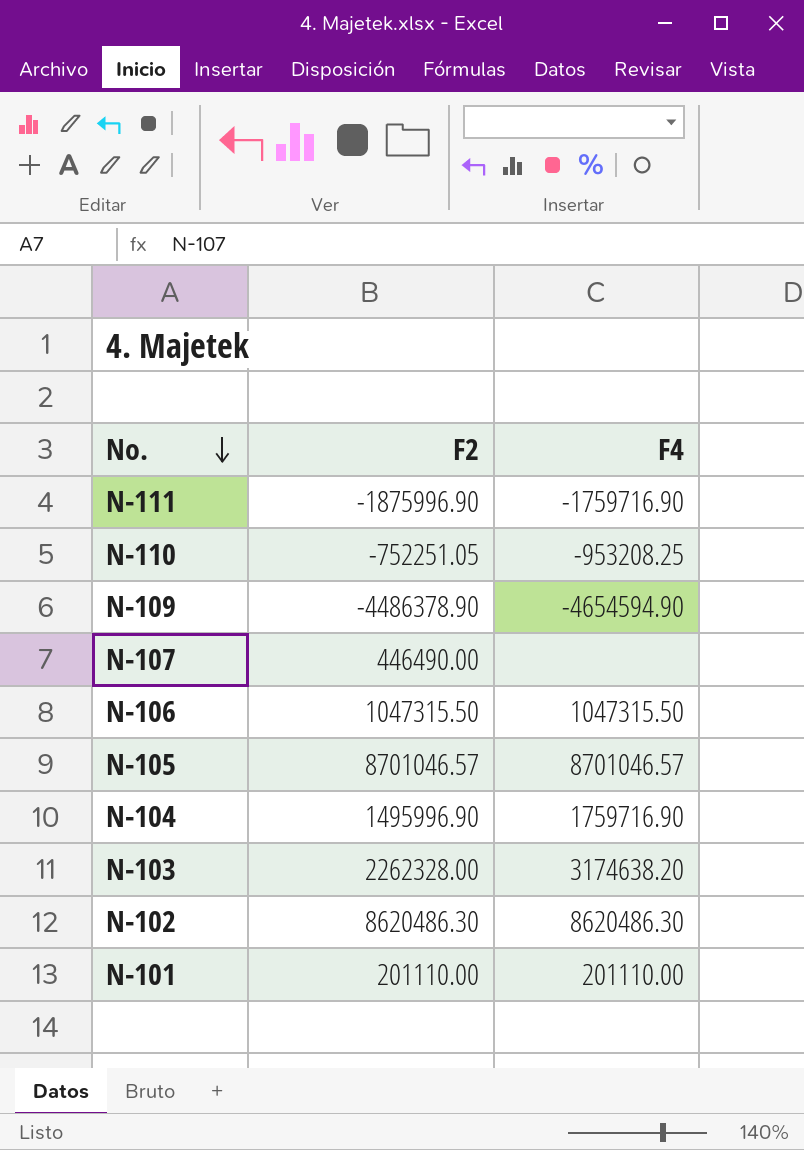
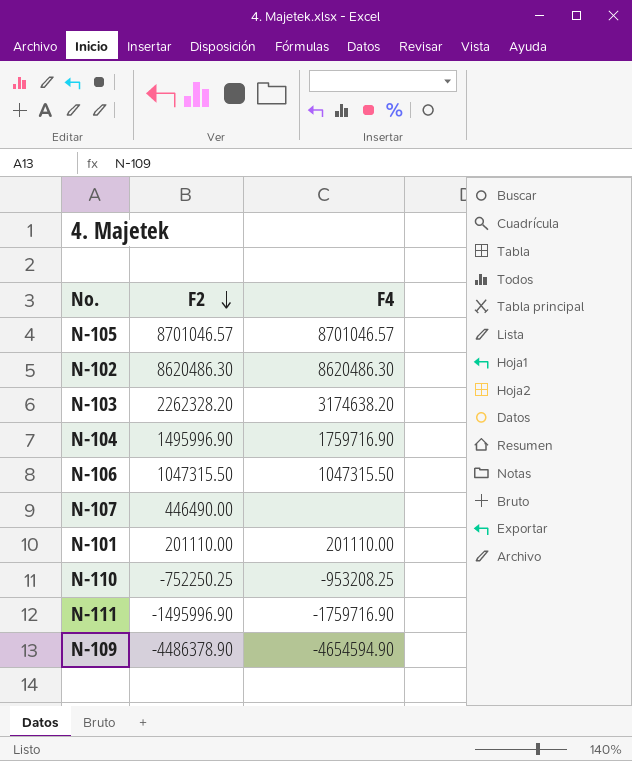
row order: No. descending -> F2 descending
N-103 | F2: 2262328.00 -> 2262328.20
N-110 | F2: -752251.05 -> -752250.25
N-111 | F2: -1875996.90 -> -1495996.90

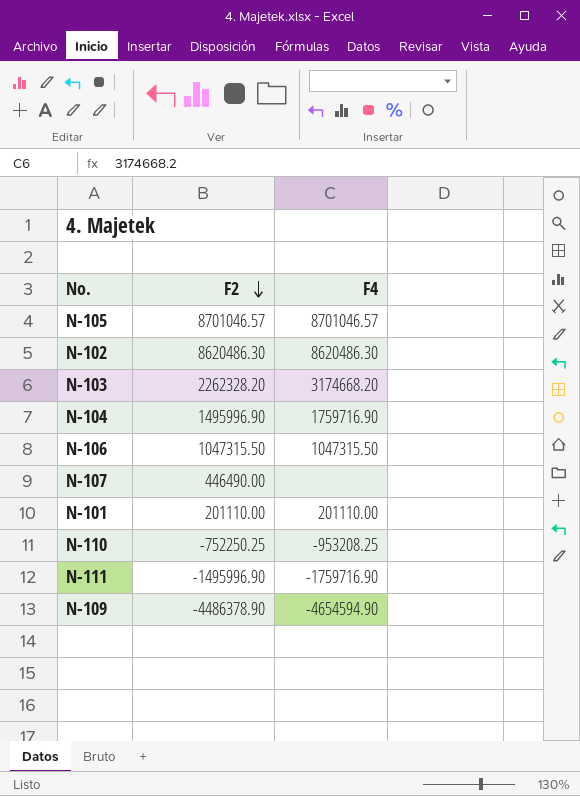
N-103 | F4: 3174638.20 -> 3174668.20

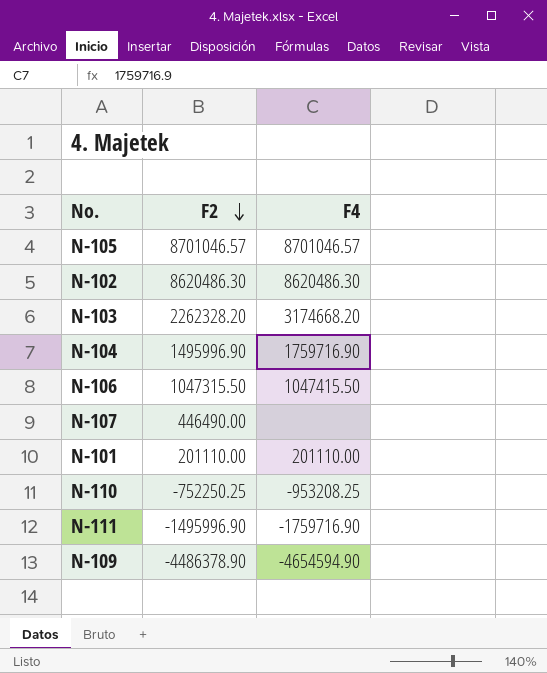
N-106 | F4: 1047315.50 -> 1047415.50

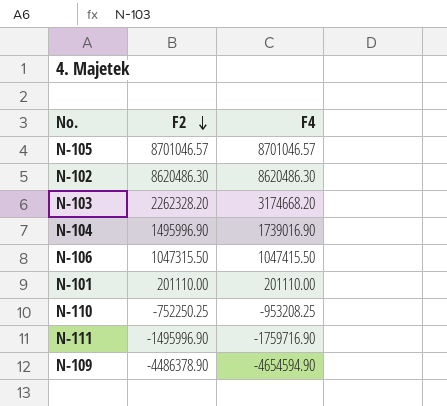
row N-107: 446490.00 | none -> none
N-104 | F4: 1759716.90 -> 1739016.90

